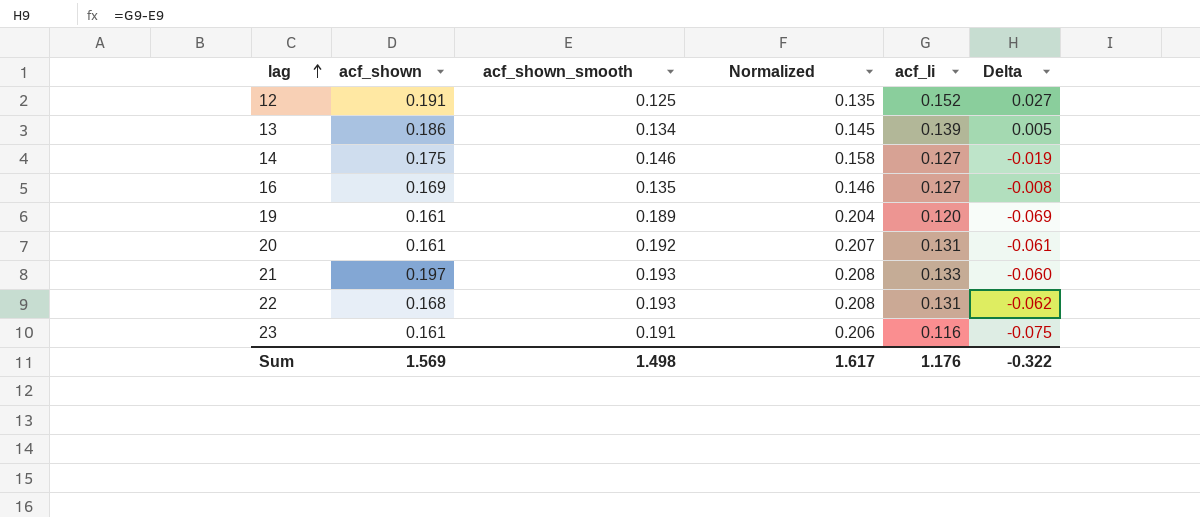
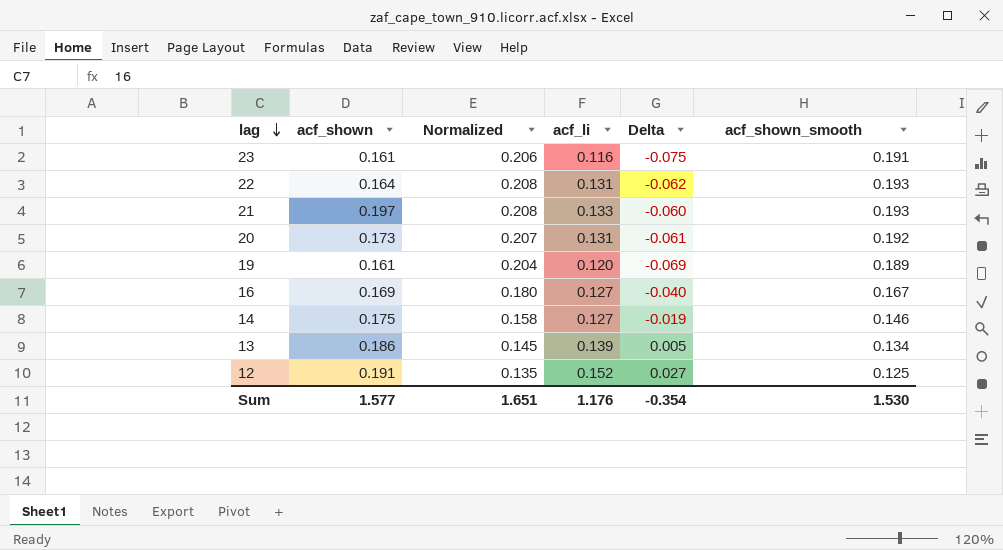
row order: lag ascending -> lag descending
column acf_shown_smooth | position: 3 -> 6
22 | acf_shown: 0.168 -> 0.164
20 | acf_shown: 0.161 -> 0.173
16 | Normalized: 0.146 -> 0.180
16 | Delta: -0.008 -> -0.040
16 | acf_shown_smooth: 0.135 -> 0.167
Sum | acf_shown: 1.569 -> 1.577
Sum | Normalized: 1.617 -> 1.651
Sum | Delta: -0.322 -> -0.354
Sum | acf_shown_smooth: 1.498 -> 1.530

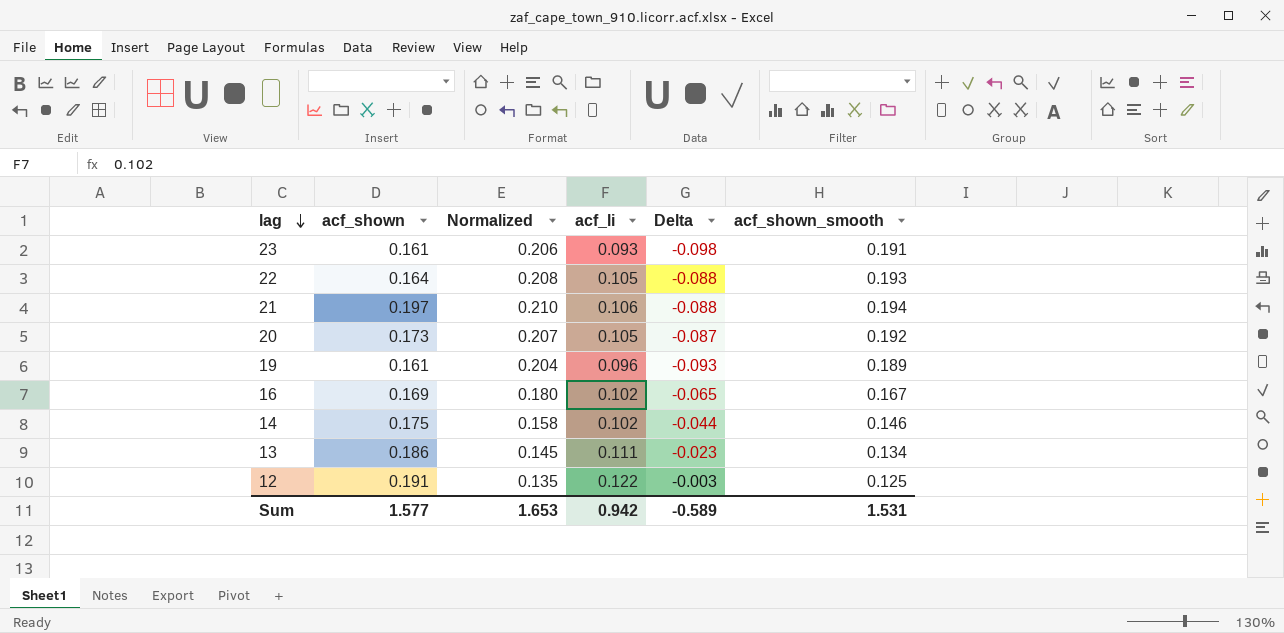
23 | acf_li: 0.116 -> 0.093
23 | Delta: -0.075 -> -0.098
22 | acf_li: 0.131 -> 0.105
22 | Delta: -0.062 -> -0.088
21 | Normalized: 0.208 -> 0.210
21 | acf_li: 0.133 -> 0.106
21 | Delta: -0.060 -> -0.088
21 | acf_shown_smooth: 0.193 -> 0.194
20 | acf_li: 0.131 -> 0.105
20 | Delta: -0.061 -> -0.087
19 | acf_li: 0.120 -> 0.096
19 | Delta: -0.069 -> -0.093
16 | acf_li: 0.127 -> 0.102
16 | Delta: -0.040 -> -0.065
14 | acf_li: 0.127 -> 0.102
14 | Delta: -0.019 -> -0.044
13 | acf_li: 0.139 -> 0.111
13 | Delta: 0.005 -> -0.023
12 | acf_li: 0.152 -> 0.122
12 | Delta: 0.027 -> -0.003
Sum | Normalized: 1.651 -> 1.653
Sum | acf_li: 1.176 -> 0.942
Sum | Delta: -0.354 -> -0.589
Sum | acf_shown_smooth: 1.530 -> 1.531

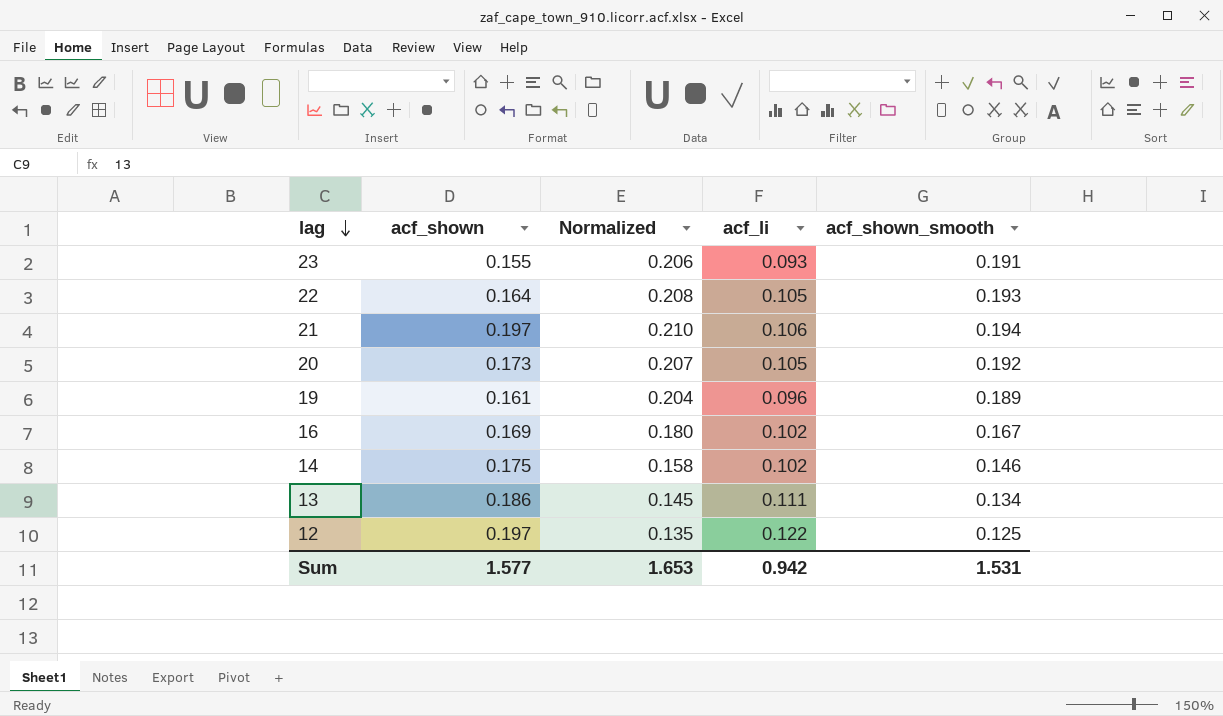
column Delta | formula: [acf_li] - [acf_shown_smooth] -> none
23 | acf_shown: 0.161 -> 0.155
12 | acf_shown: 0.191 -> 0.197

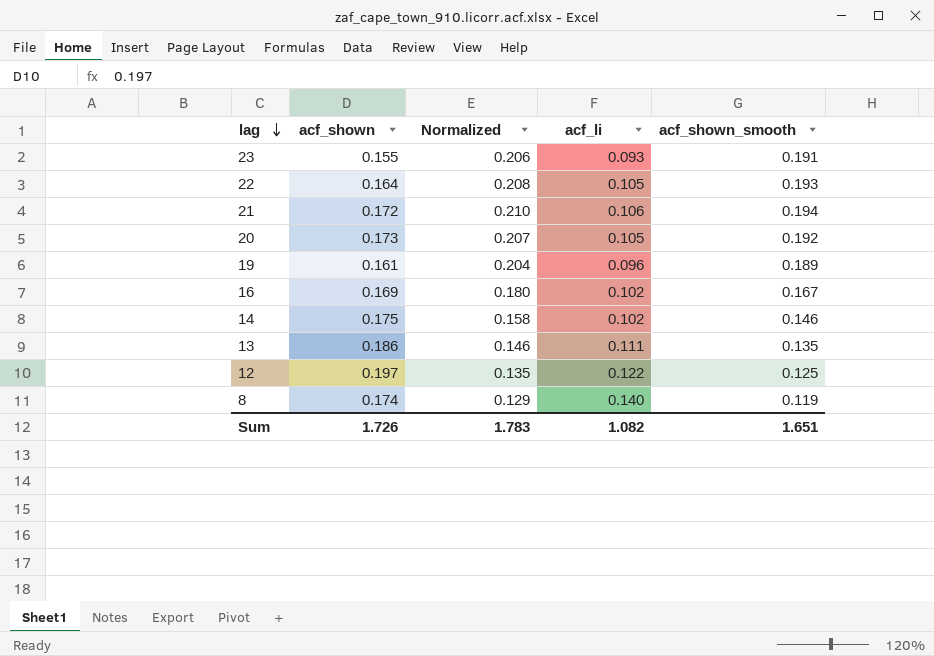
21 | acf_shown: 0.197 -> 0.172
13 | Normalized: 0.145 -> 0.146
13 | acf_shown_smooth: 0.134 -> 0.135
row 8: none -> 0.174 | 0.129 | 0.140 | 0.119
Sum | acf_shown: 1.577 -> 1.726
Sum | Normalized: 1.653 -> 1.783
Sum | acf_li: 0.942 -> 1.082
Sum | acf_shown_smooth: 1.531 -> 1.651

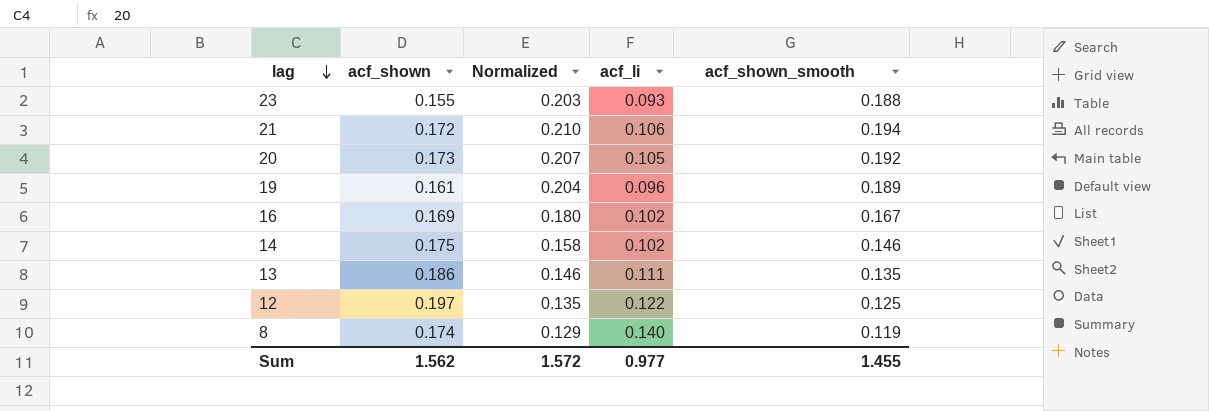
row 22: 0.164 | 0.208 | 0.105 | 0.193 -> none
23 | Normalized: 0.206 -> 0.203
23 | acf_shown_smooth: 0.191 -> 0.188
Sum | acf_shown: 1.726 -> 1.562
Sum | Normalized: 1.783 -> 1.572
Sum | acf_li: 1.082 -> 0.977
Sum | acf_shown_smooth: 1.651 -> 1.455

